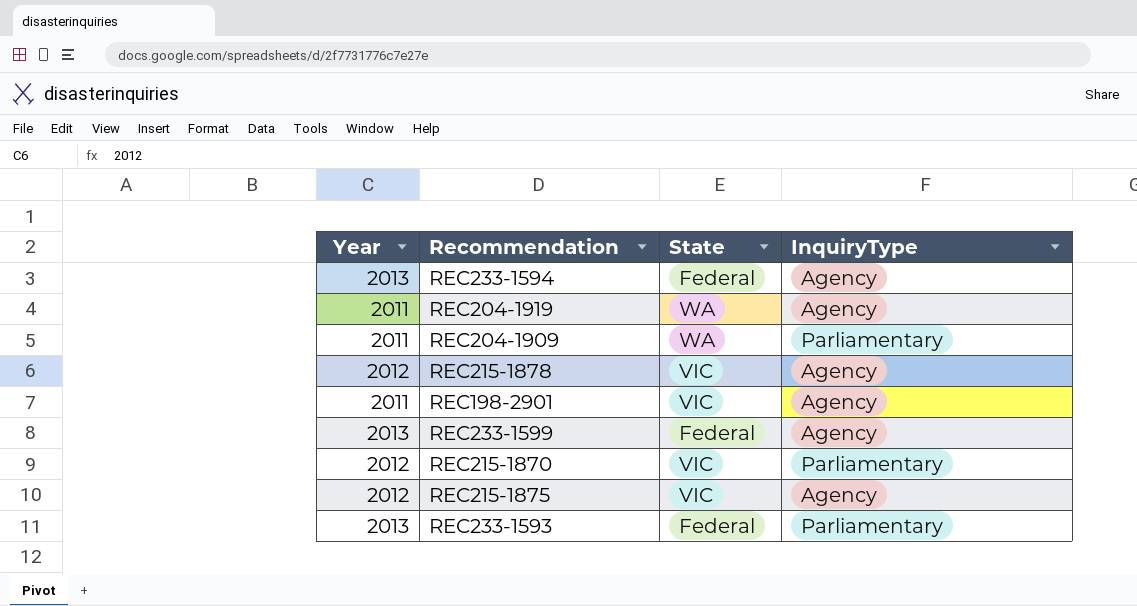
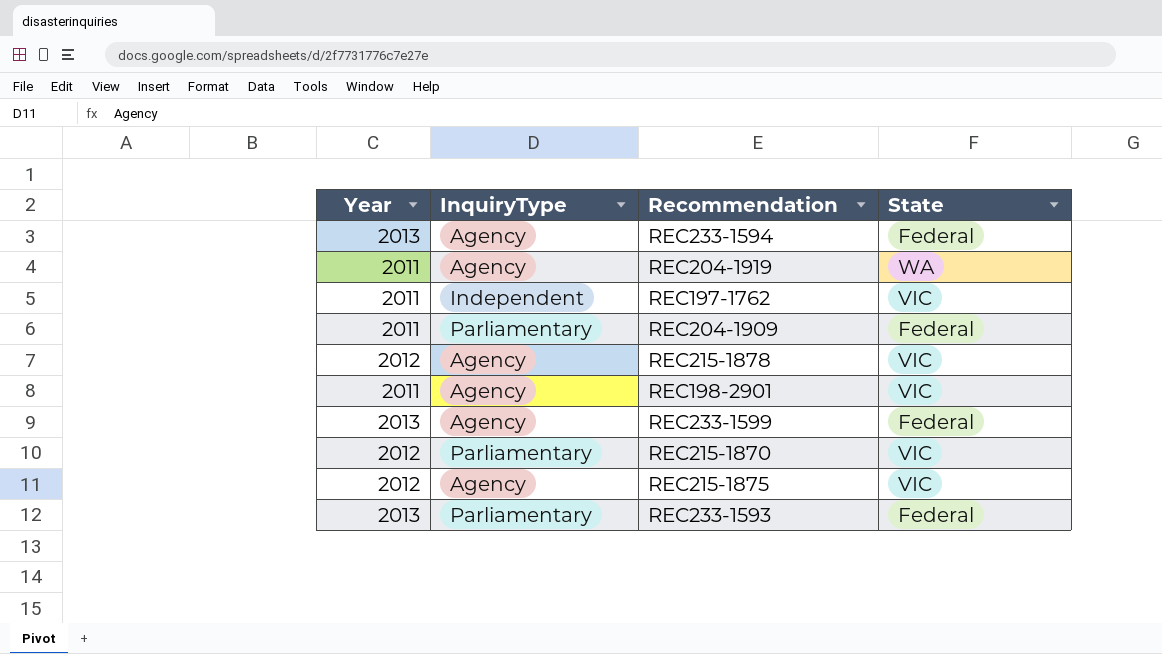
column InquiryType | position: 4 -> 2
row REC197-1762: none -> 2011 | Independent | VIC
REC204-1909 | State: WA -> Federal

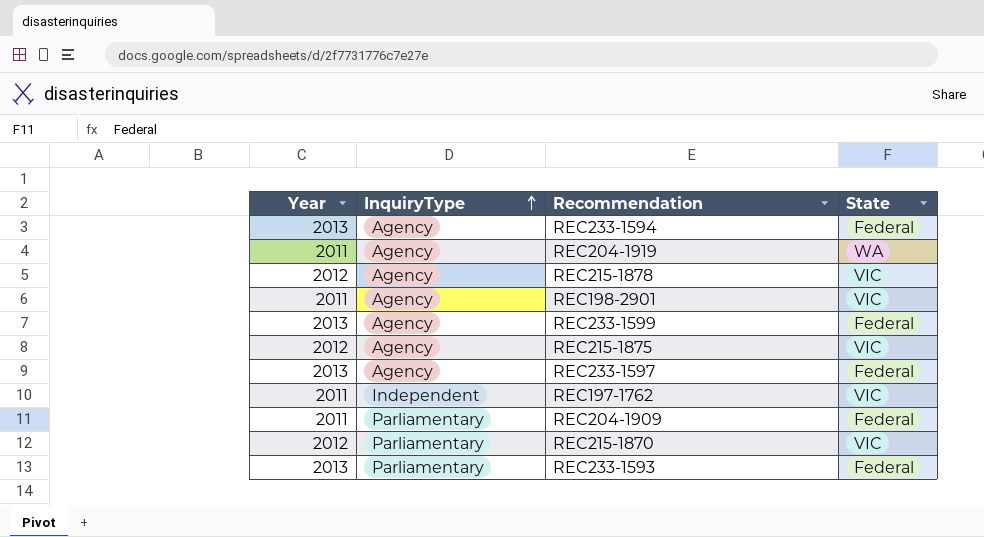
row order: none -> InquiryType ascending
row REC233-1597: none -> 2013 | Agency | Federal

